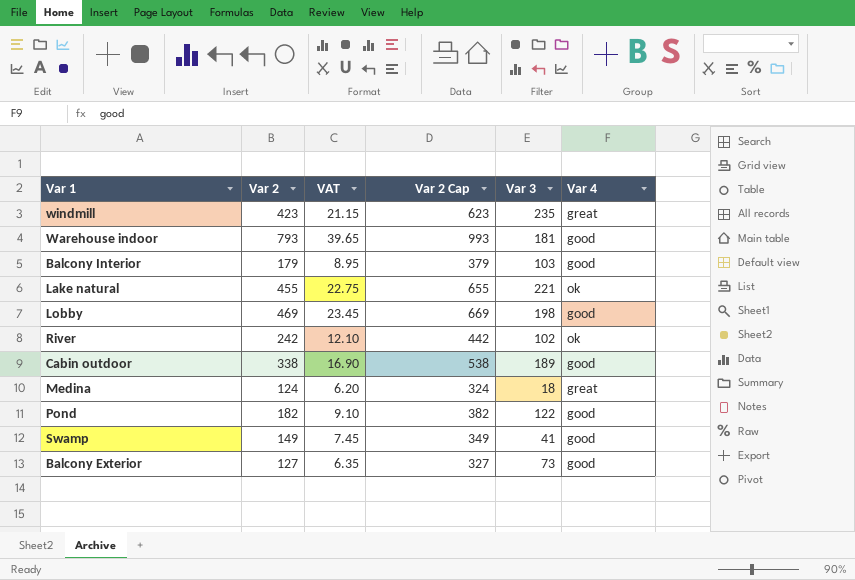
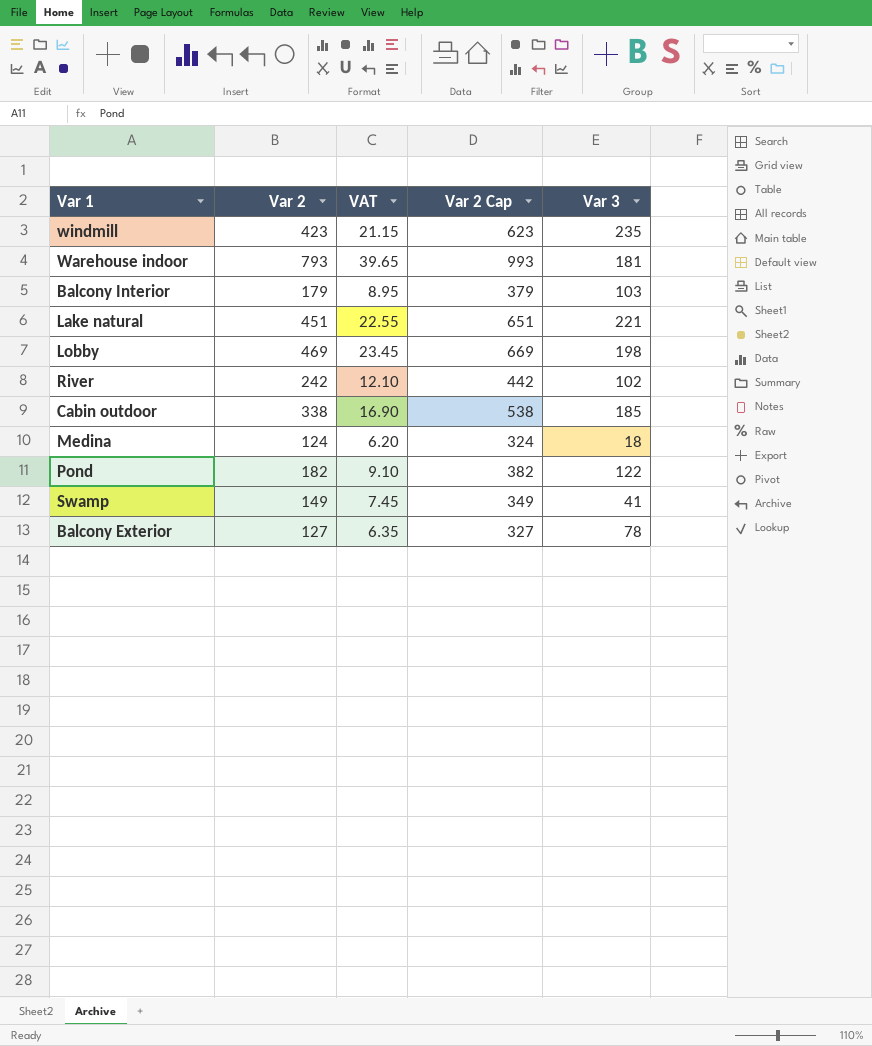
column Var 4 | position: 6 -> none
Lake natural | Var 2: 455 -> 451
Lake natural | VAT: 22.75 -> 22.55
Lake natural | Var 2 Cap: 655 -> 651
Cabin outdoor | Var 3: 189 -> 185
Balcony Exterior | Var 3: 73 -> 78

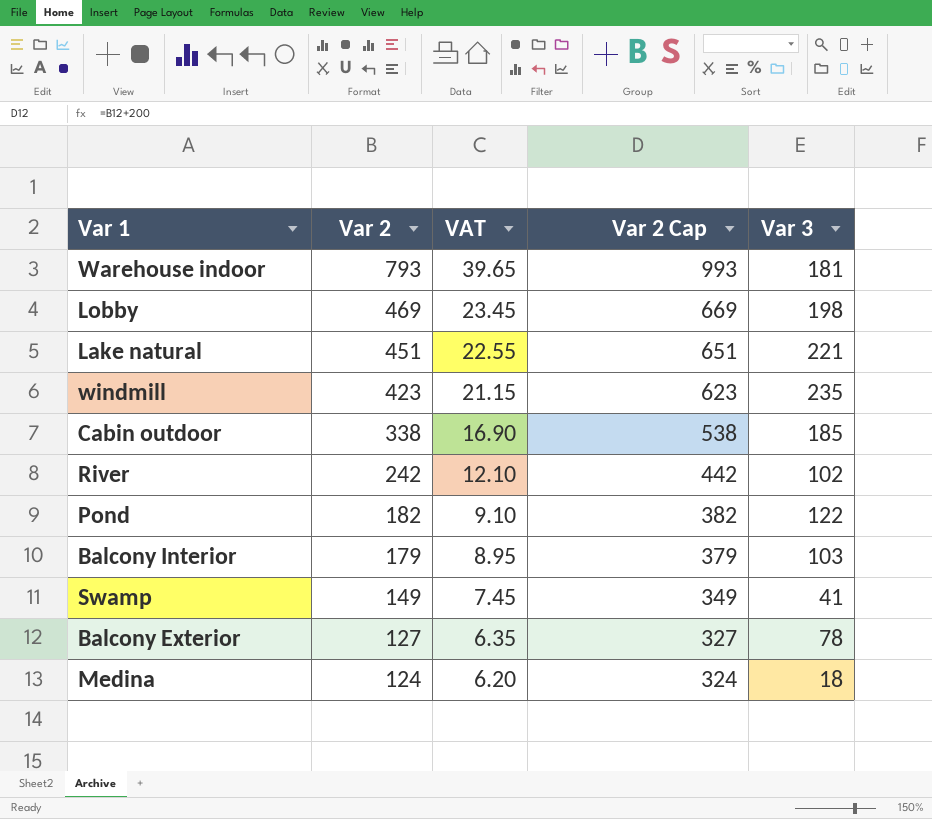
row order: none -> Var 2 descending

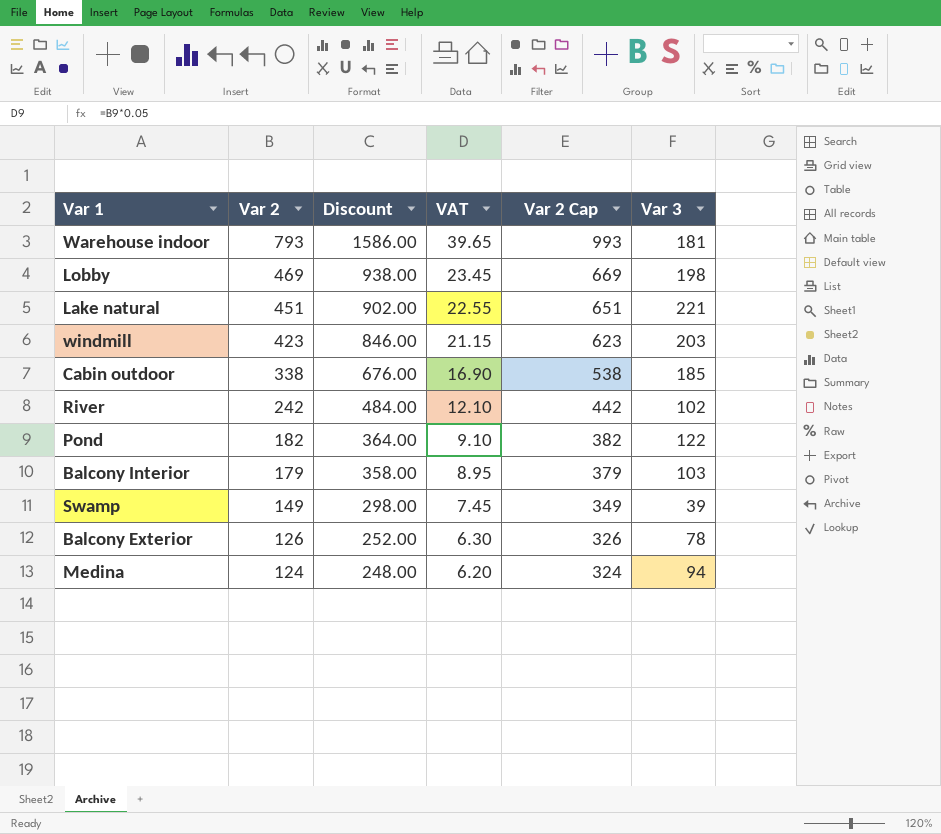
column Discount | formula: none -> [Var 2] * 2
windmill | Var 3: 235 -> 203
Swamp | Var 3: 41 -> 39
Balcony Exterior | Var 2: 127 -> 126
Balcony Exterior | VAT: 6.35 -> 6.30
Balcony Exterior | Var 2 Cap: 327 -> 326
Medina | Var 3: 18 -> 94

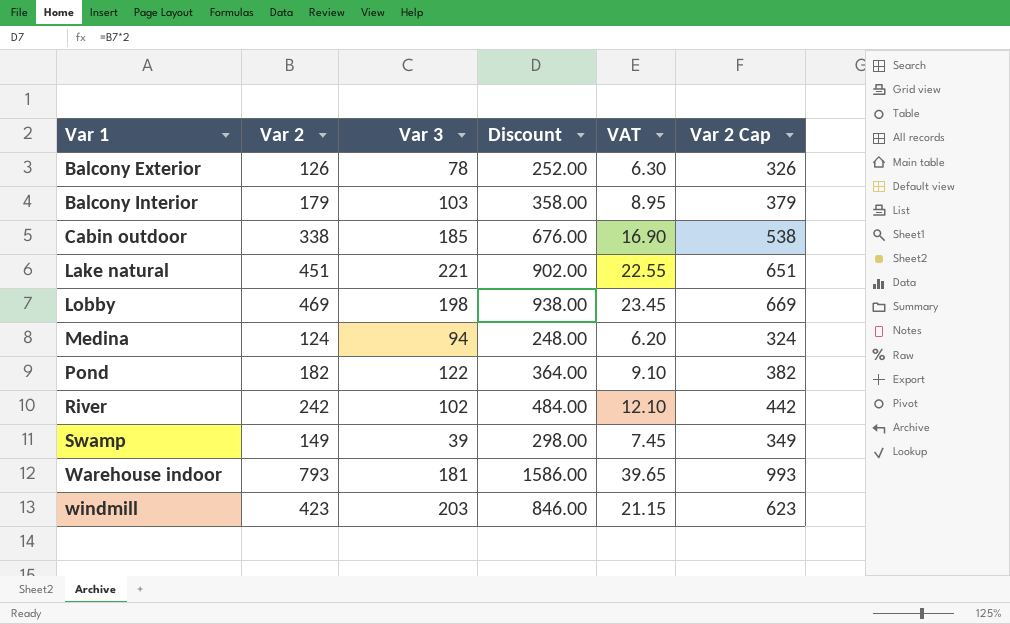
row order: Var 2 descending -> Var 1 ascending
column Var 3 | position: 6 -> 3

